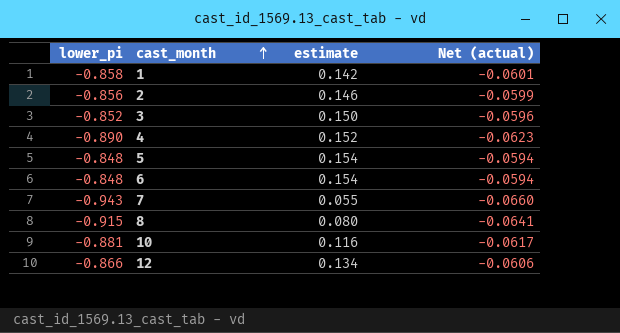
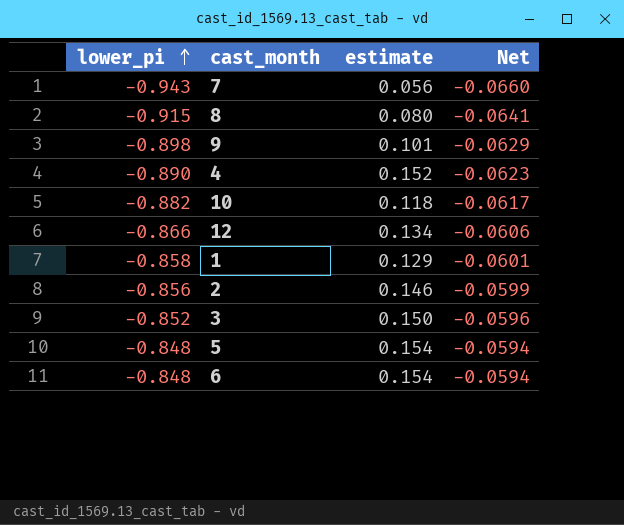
row order: cast_month ascending -> lower_pi ascending
column name: Net (actual) -> Net
7 | estimate: 0.055 -> 0.056
row 9: none -> -0.898 | 0.101 | -0.0629
10 | lower_pi: -0.881 -> -0.882
10 | estimate: 0.116 -> 0.118
1 | estimate: 0.142 -> 0.129

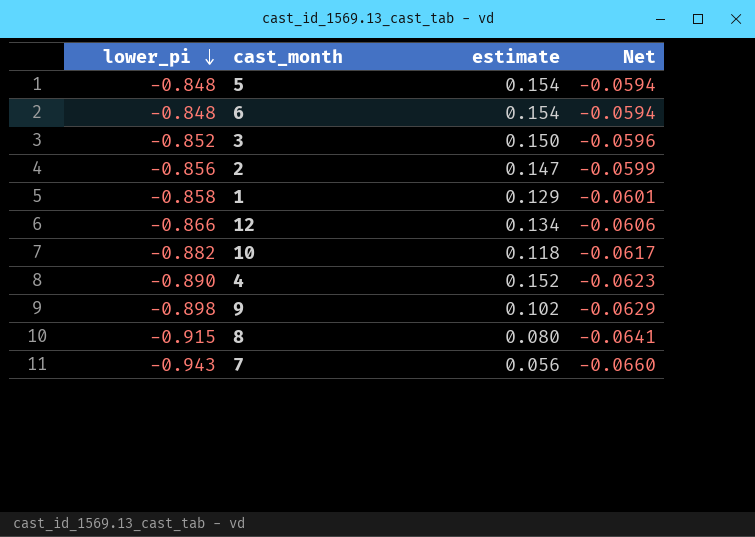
row order: lower_pi ascending -> lower_pi descending
2 | estimate: 0.146 -> 0.147
9 | estimate: 0.101 -> 0.102

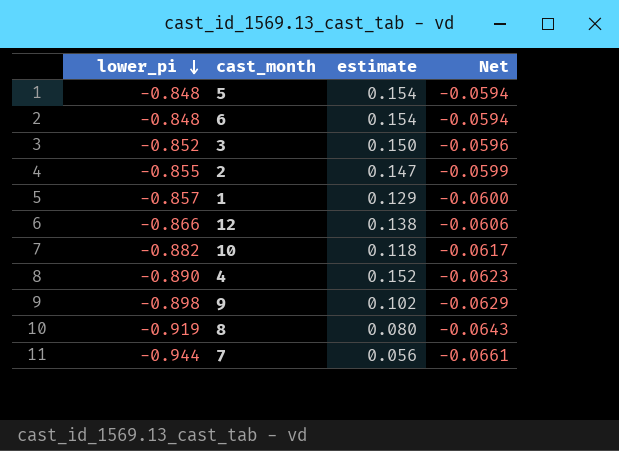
2 | lower_pi: -0.856 -> -0.855
1 | lower_pi: -0.858 -> -0.857
1 | Net: -0.0601 -> -0.0600
12 | estimate: 0.134 -> 0.138
8 | lower_pi: -0.915 -> -0.919
8 | Net: -0.0641 -> -0.0643
7 | lower_pi: -0.943 -> -0.944
7 | Net: -0.0660 -> -0.0661

